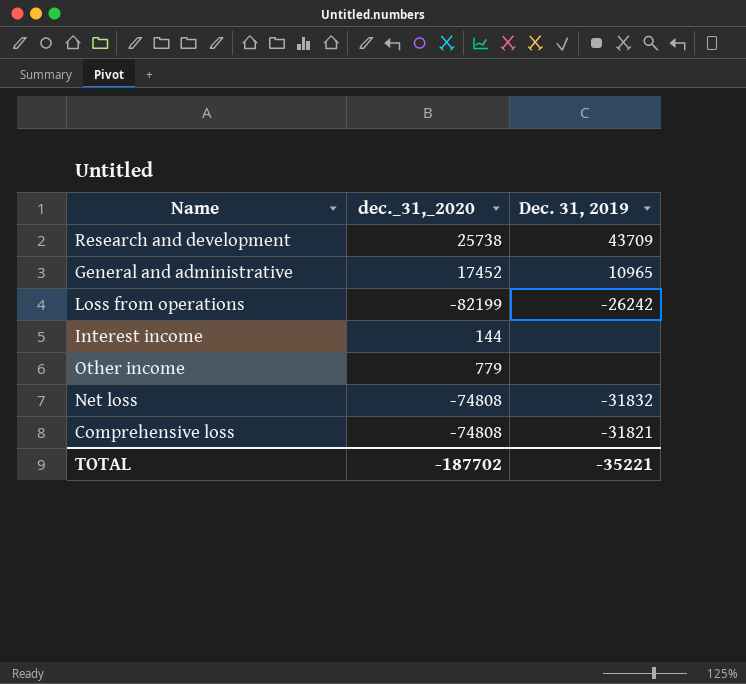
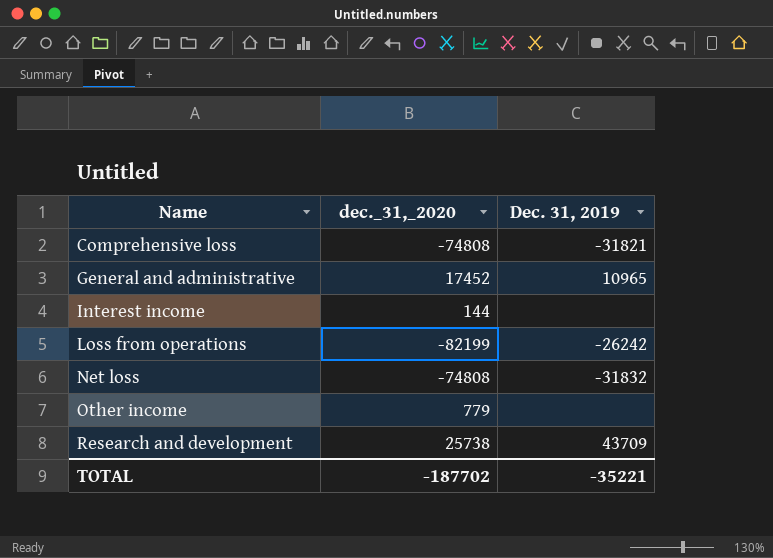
row order: none -> Name ascending

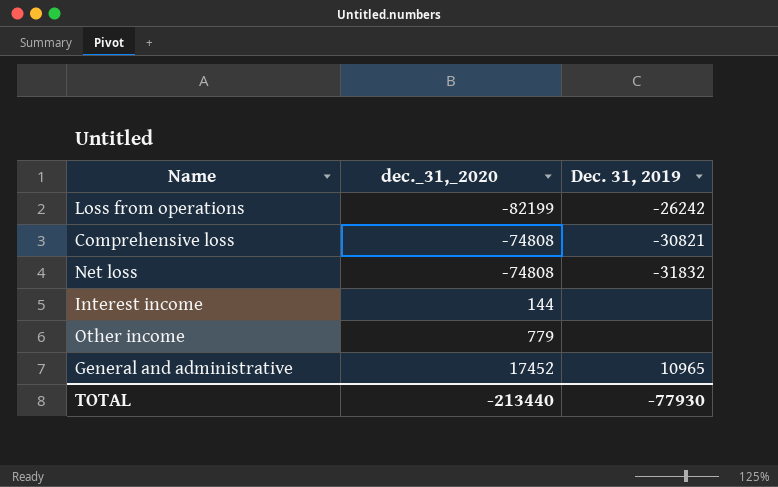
row order: Name ascending -> dec._31,_2020 ascending
row Research and development: 25738 | 43709 -> none
Comprehensive loss | Dec. 31, 2019: -31821 -> -30821
TOTAL | dec._31,_2020: -187702 -> -213440
TOTAL | Dec. 31, 2019: -35221 -> -77930

